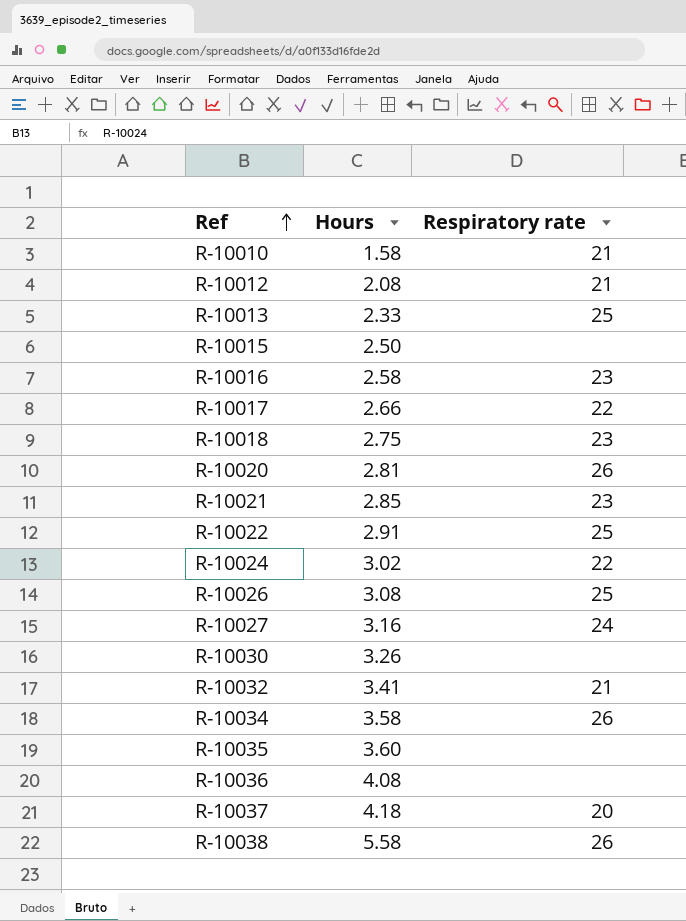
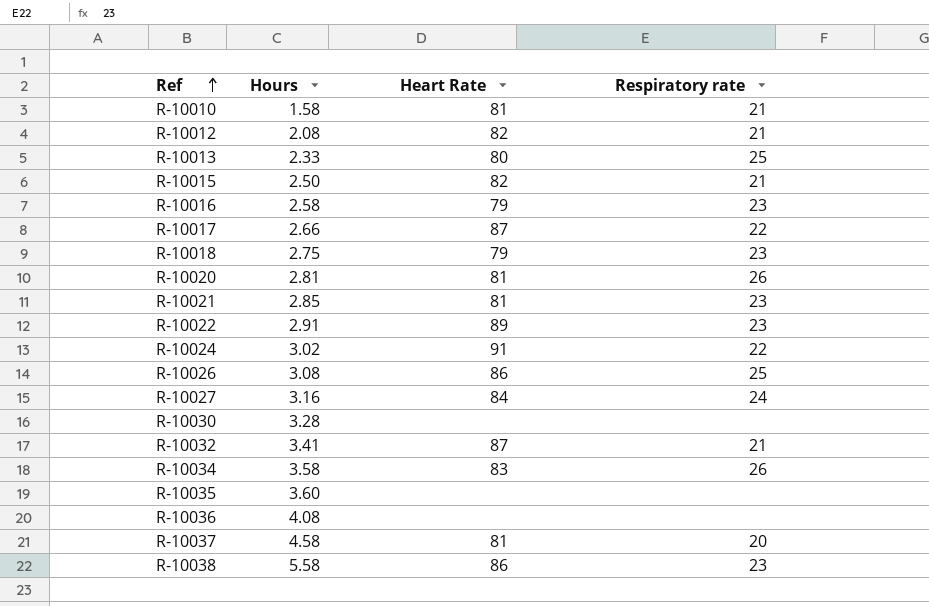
column Heart Rate | position: none -> 3
R-10015 | Respiratory rate: none -> 21
R-10022 | Respiratory rate: 25 -> 23
R-10030 | Hours: 3.26 -> 3.28
R-10037 | Hours: 4.18 -> 4.58
R-10038 | Respiratory rate: 26 -> 23

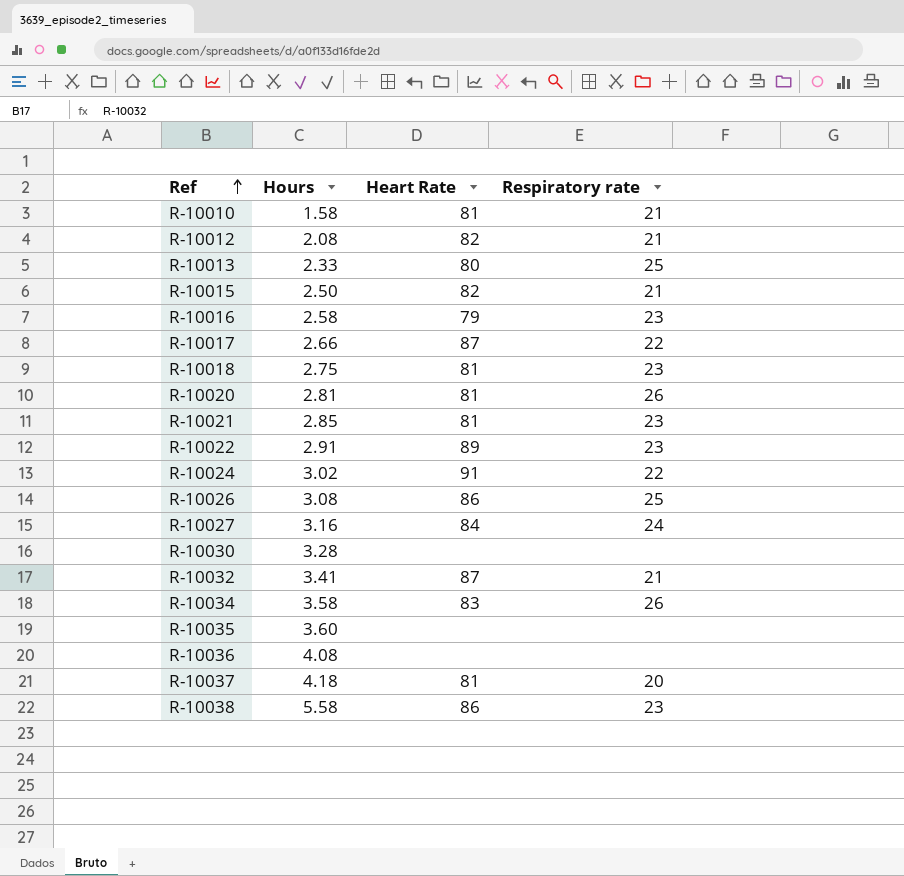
R-10018 | Heart Rate: 79 -> 81
R-10037 | Hours: 4.58 -> 4.18

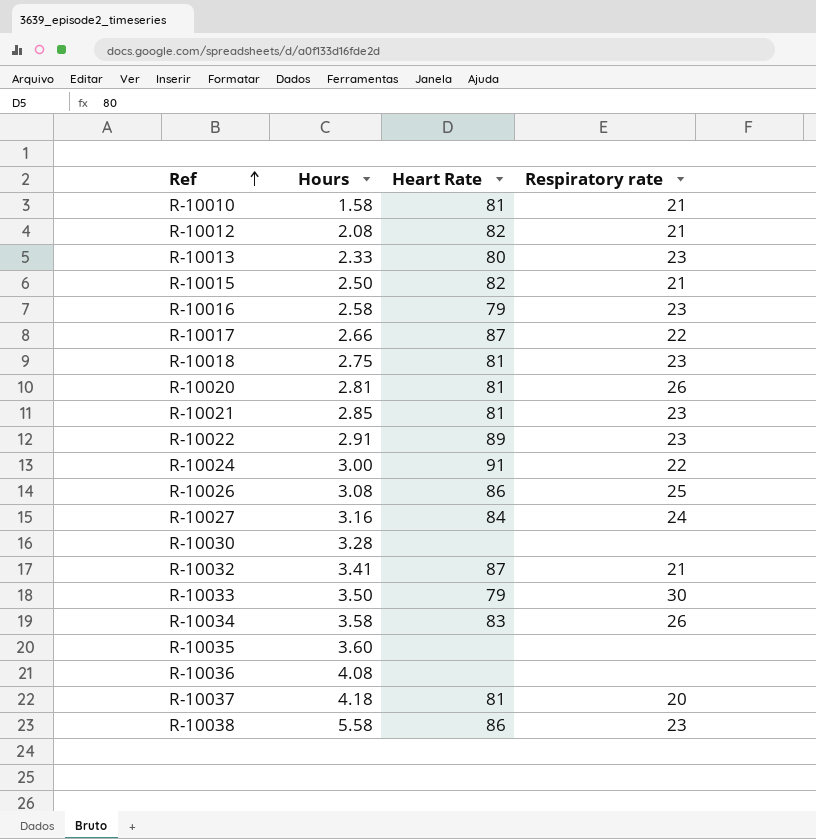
R-10013 | Respiratory rate: 25 -> 23
R-10024 | Hours: 3.02 -> 3.00
row R-10033: none -> 3.50 | 79 | 30

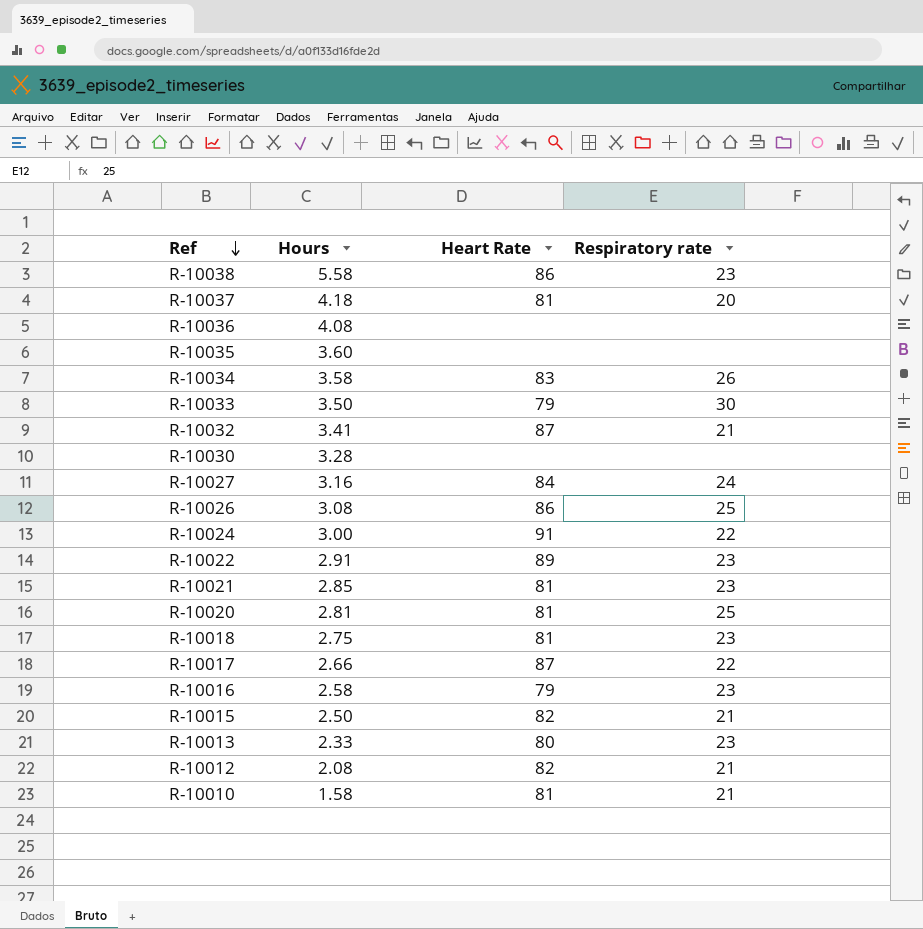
row order: Ref ascending -> Ref descending
R-10020 | Respiratory rate: 26 -> 25

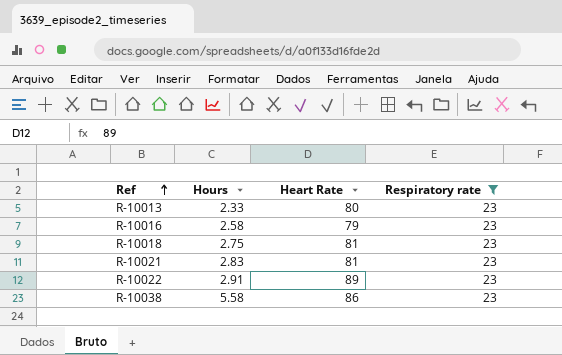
filter: none -> Respiratory rate = 23
row order: Ref descending -> Ref ascending
R-10021 | Hours: 2.85 -> 2.83

